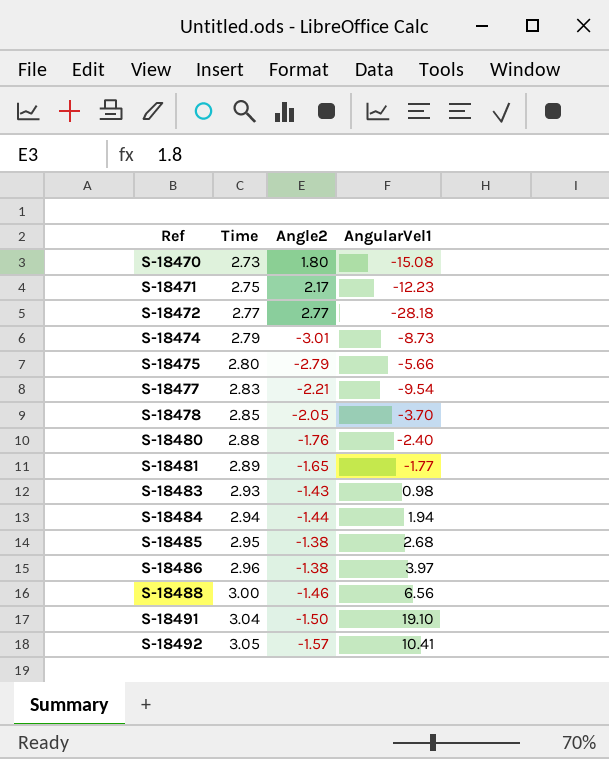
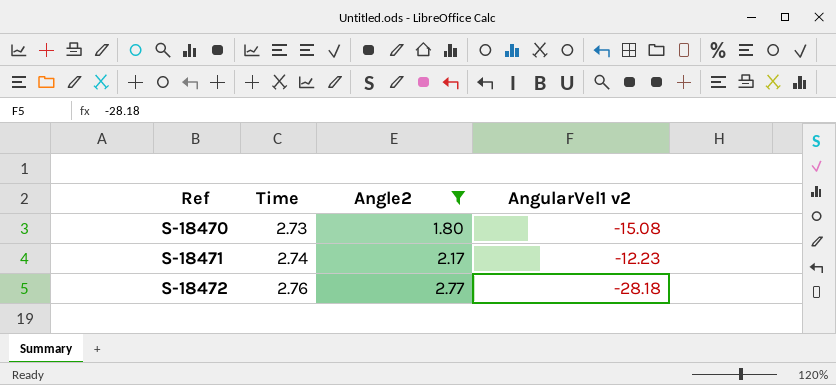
filter: none -> Angle2 >= 1.80
column name: AngularVel1 -> AngularVel1 v2
S-18471 | Time: 2.75 -> 2.74
S-18472 | Time: 2.77 -> 2.76

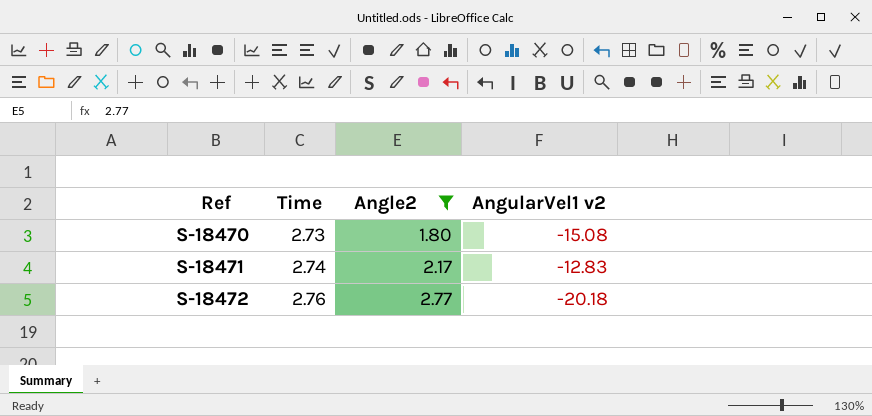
S-18471 | AngularVel1 v2: -12.23 -> -12.83
S-18472 | AngularVel1 v2: -28.18 -> -20.18

